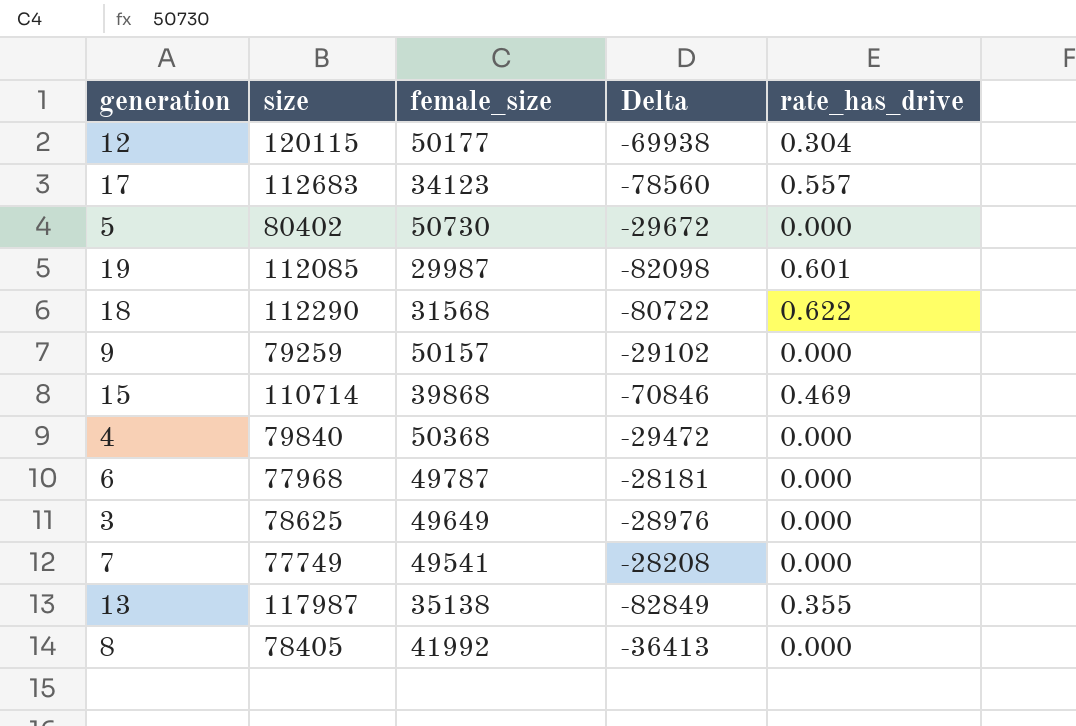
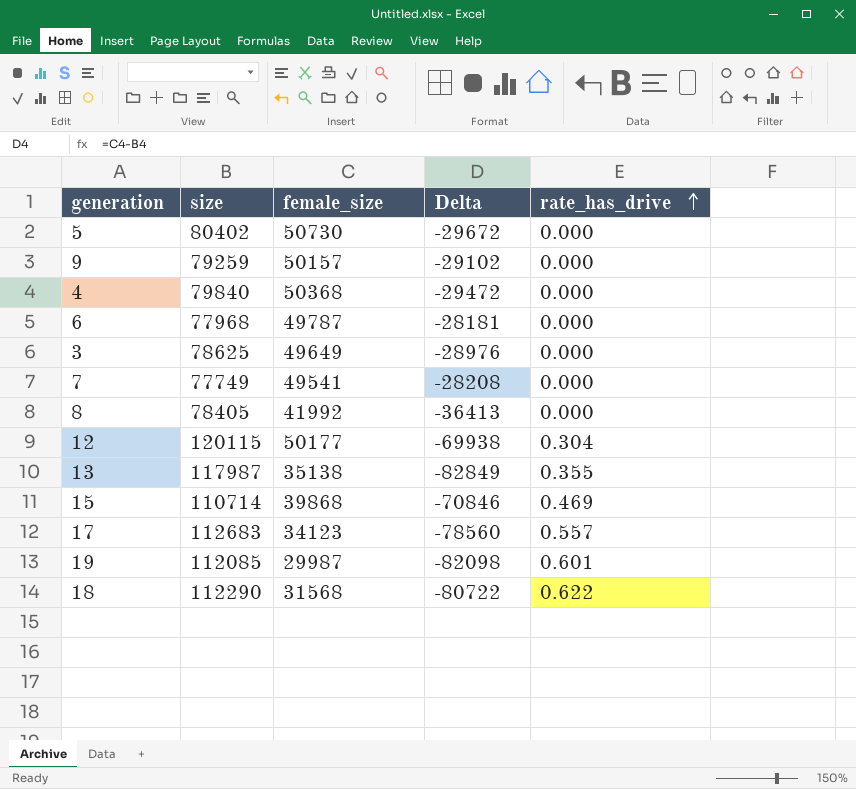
row order: none -> rate_has_drive ascending

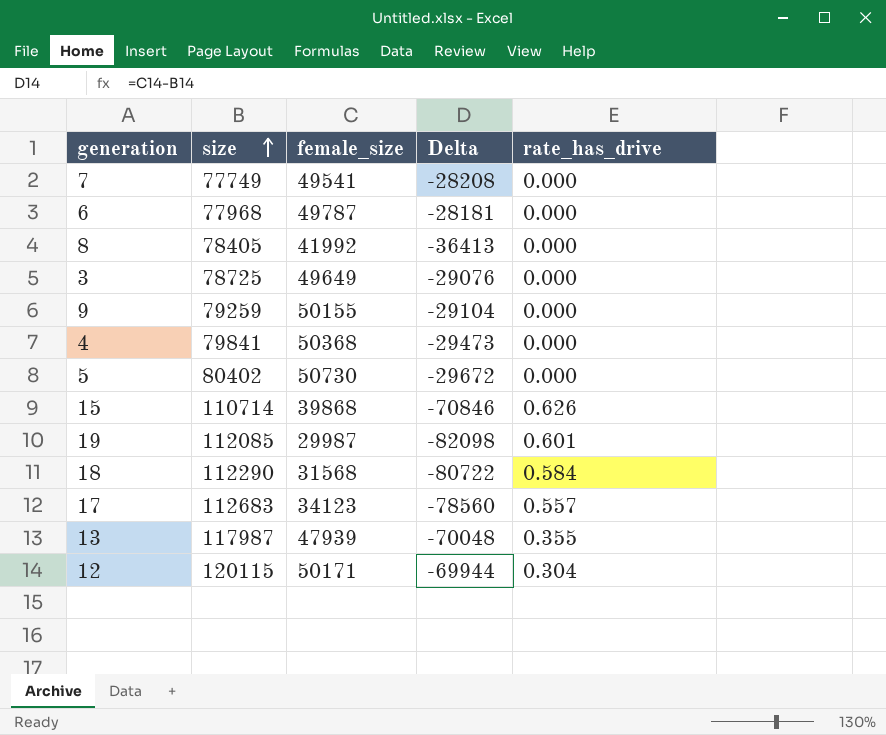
row order: rate_has_drive ascending -> size ascending
3 | size: 78625 -> 78725
3 | Delta: -28976 -> -29076
9 | female_size: 50157 -> 50155
9 | Delta: -29102 -> -29104
4 | size: 79840 -> 79841
4 | Delta: -29472 -> -29473
15 | rate_has_drive: 0.469 -> 0.626
18 | rate_has_drive: 0.622 -> 0.584
13 | female_size: 35138 -> 47939
13 | Delta: -82849 -> -70048
12 | female_size: 50177 -> 50171
12 | Delta: -69938 -> -69944

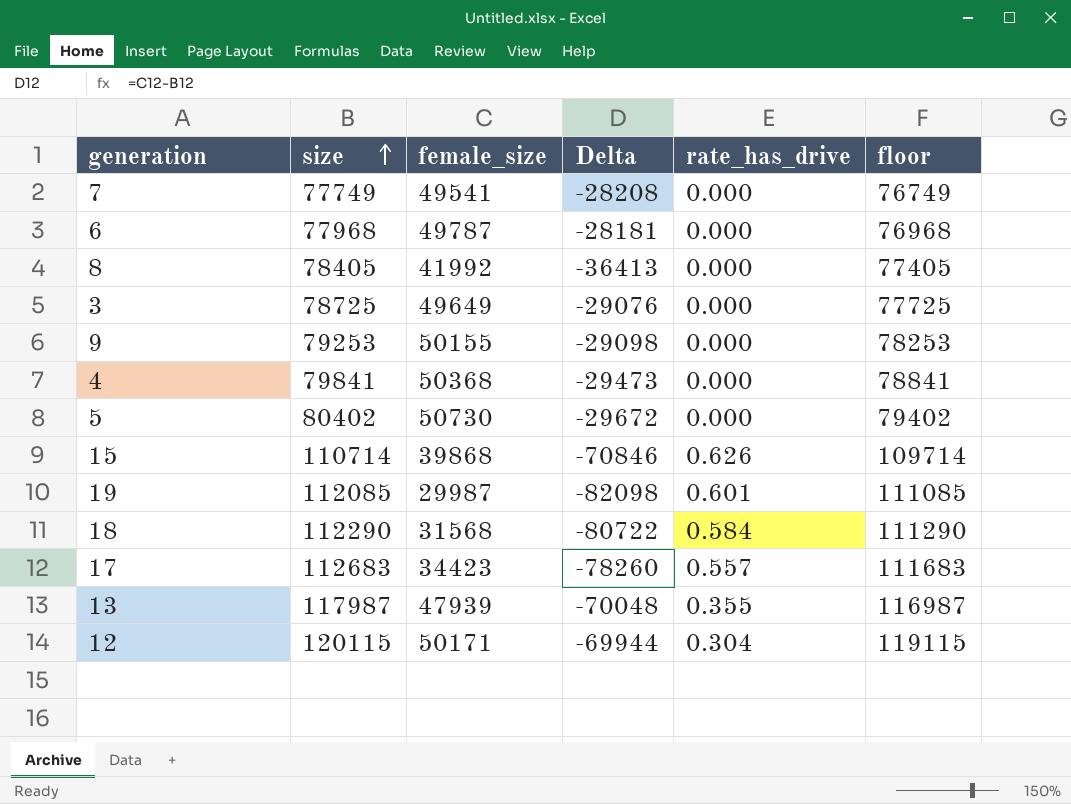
column floor | formula: none -> [size] - 1000
9 | size: 79259 -> 79253
9 | Delta: -29104 -> -29098
17 | female_size: 34123 -> 34423
17 | Delta: -78560 -> -78260

